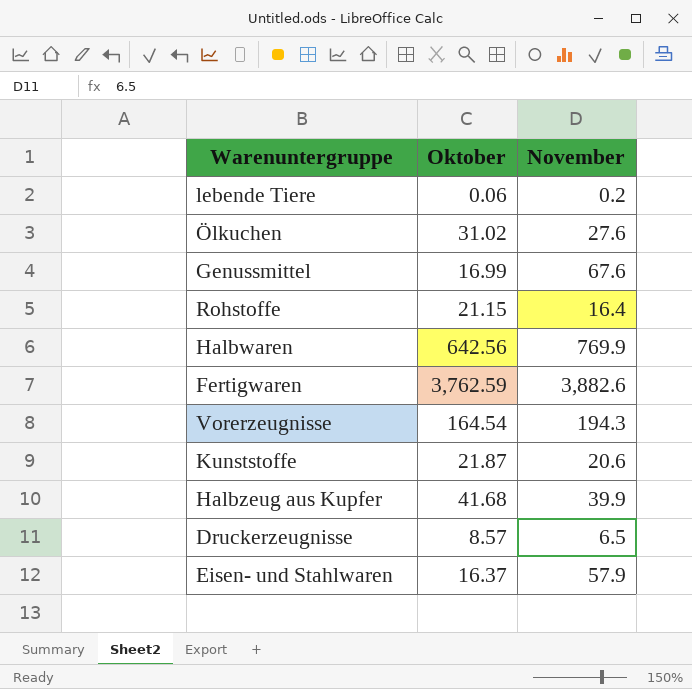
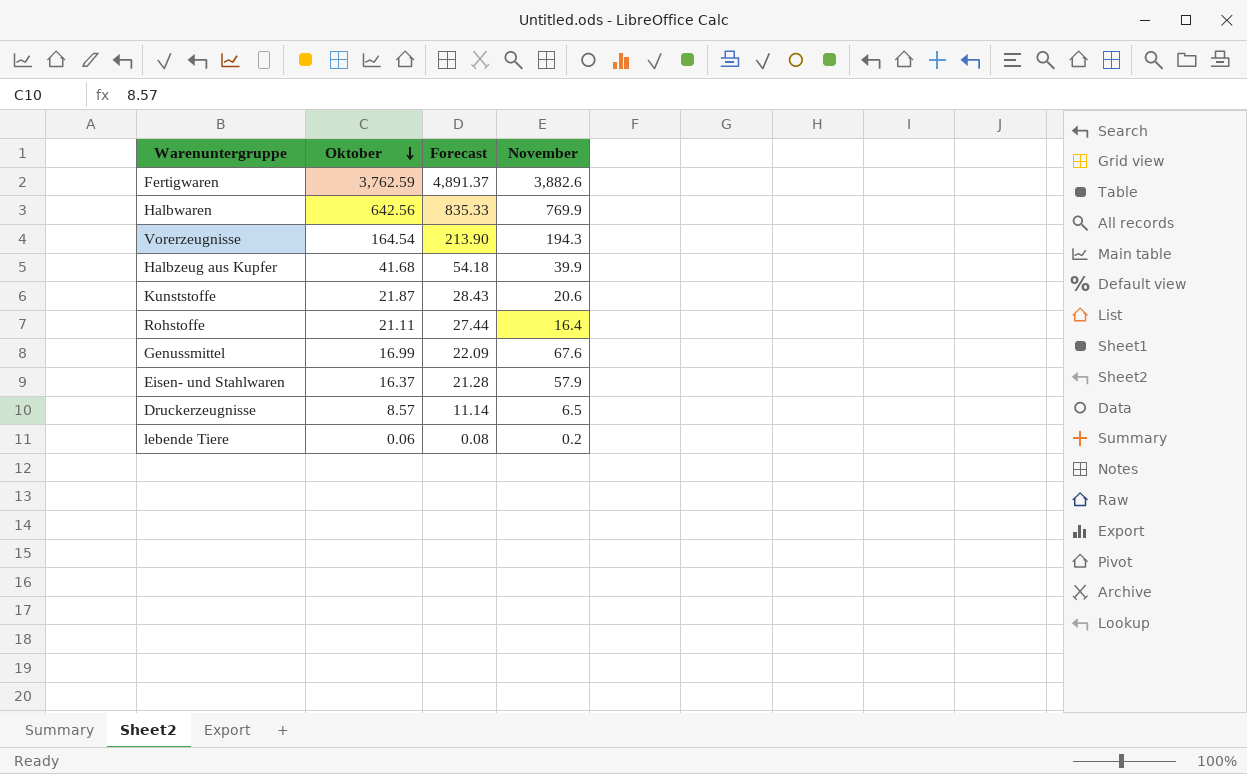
row order: none -> Oktober descending
column Forecast | formula: none -> [Oktober] * 1.3
row Ölkuchen: 31.02 | 27.6 -> none
Rohstoffe | Oktober: 21.15 -> 21.11

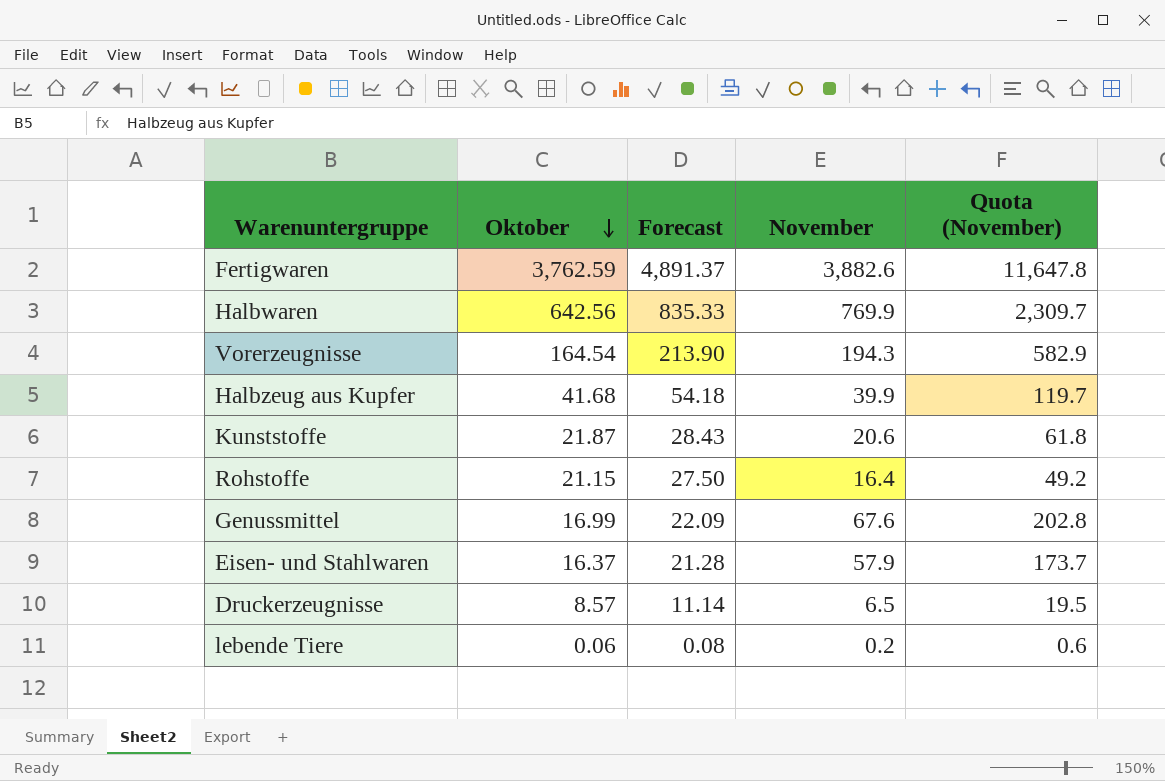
column Quota (November) | formula: none -> [November] * 3
Rohstoffe | Oktober: 21.11 -> 21.15
Rohstoffe | Forecast: 27.44 -> 27.50

